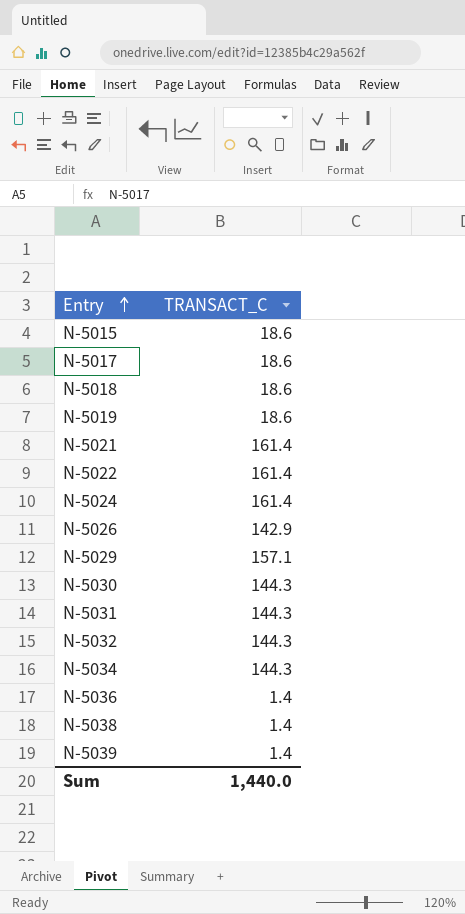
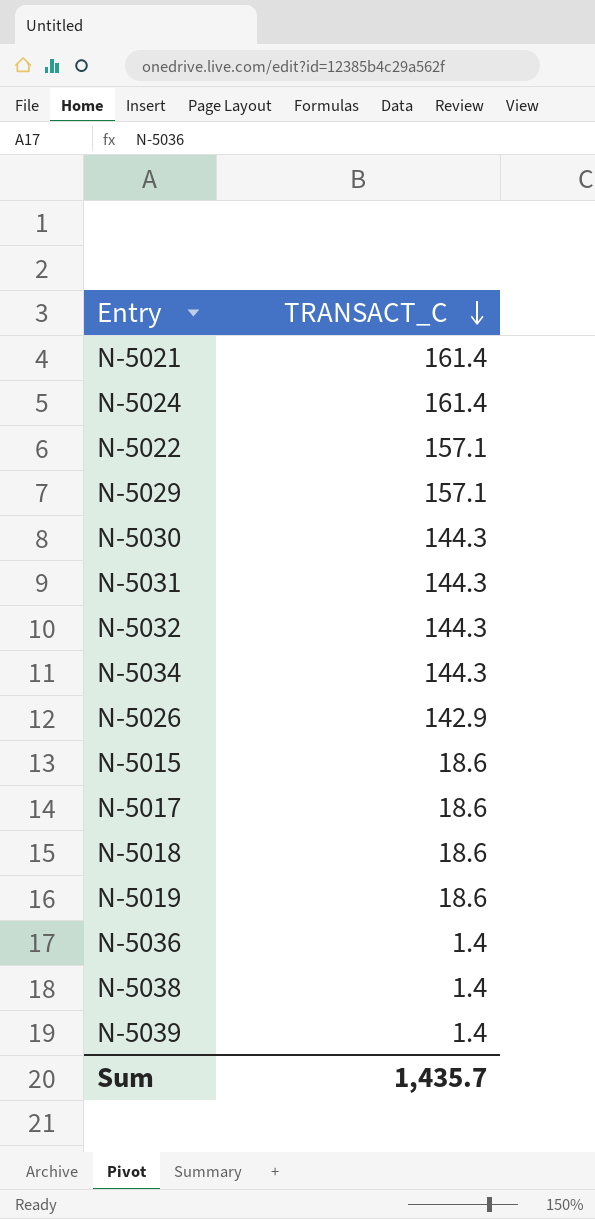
row order: Entry ascending -> TRANSACT_C descending
N-5022 | TRANSACT_C: 161.4 -> 157.1
Sum | TRANSACT_C: 1,440.0 -> 1,435.7

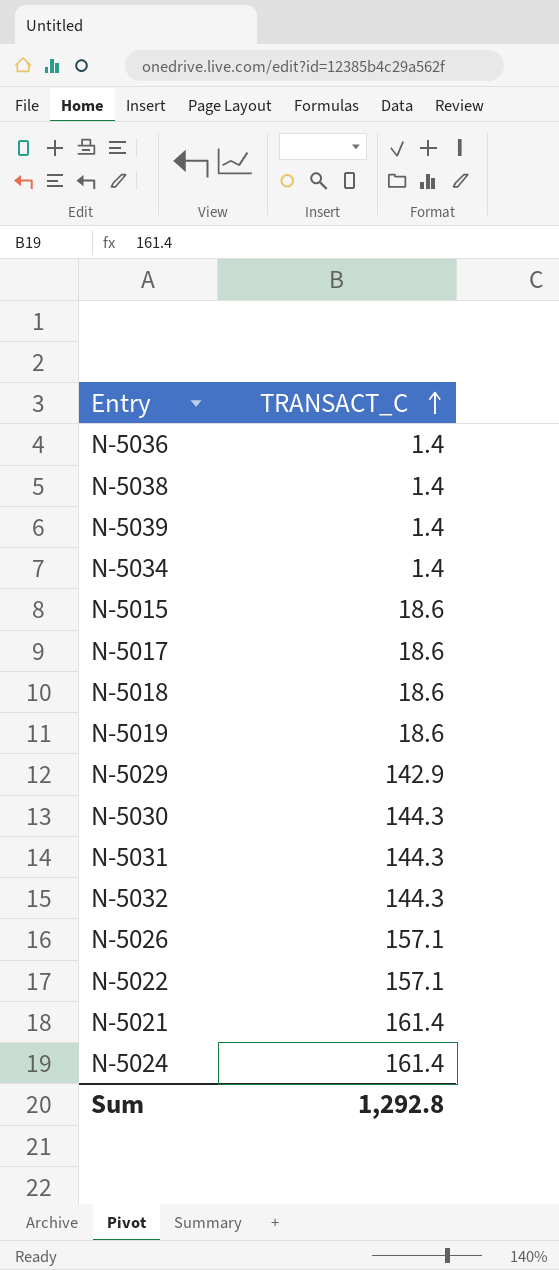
row order: TRANSACT_C descending -> TRANSACT_C ascending
N-5034 | TRANSACT_C: 144.3 -> 1.4
N-5029 | TRANSACT_C: 157.1 -> 142.9
N-5026 | TRANSACT_C: 142.9 -> 157.1
Sum | TRANSACT_C: 1,435.7 -> 1,292.8

